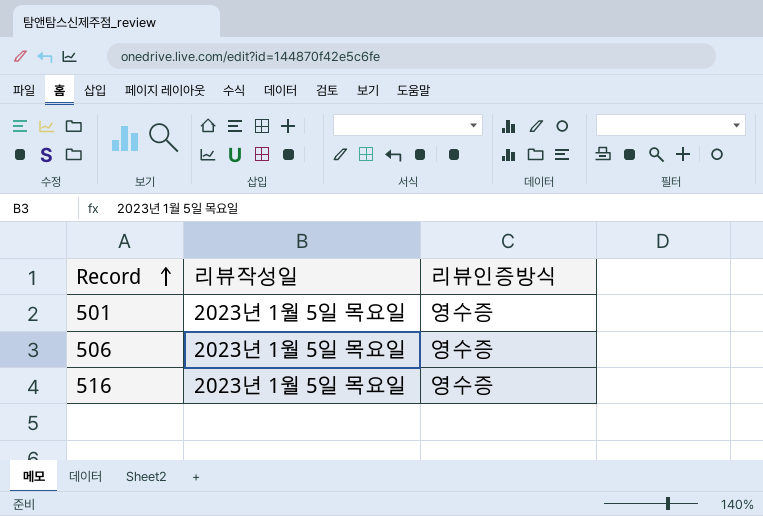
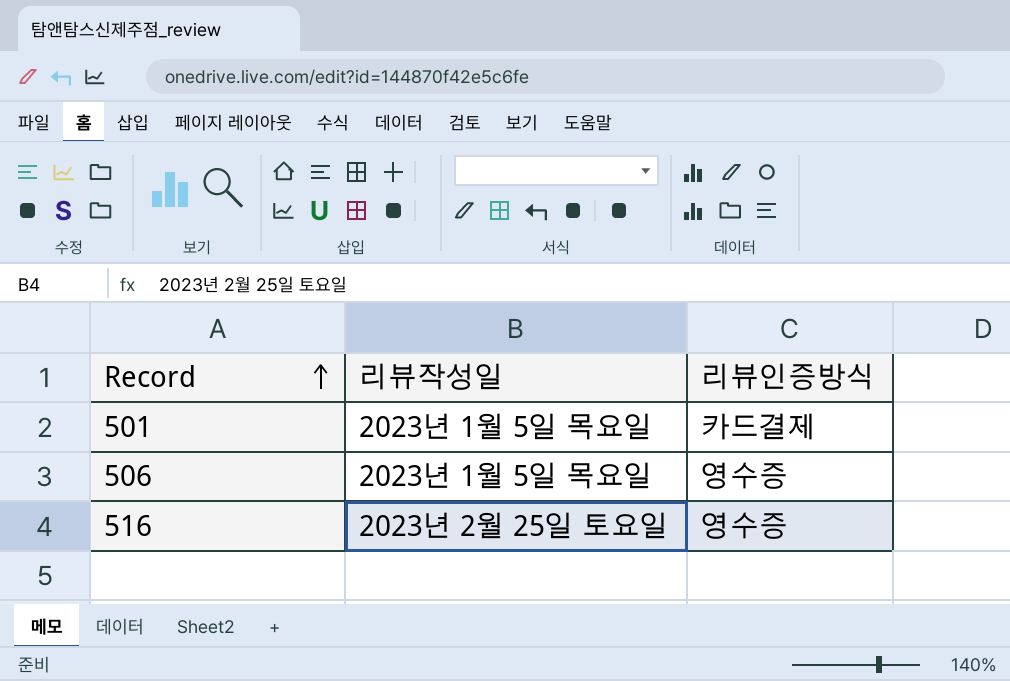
501 | 리뷰인증방식: 영수증 -> 카드결제
516 | 리뷰작성일: 2023년 1월 5일 목요일 -> 2023년 2월 25일 토요일

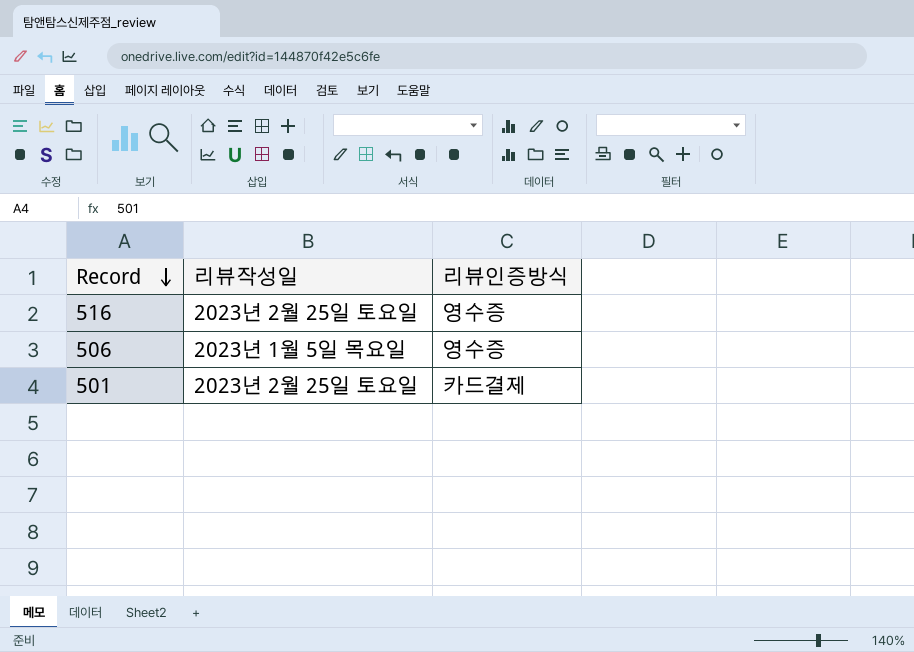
row order: Record ascending -> Record descending
501 | 리뷰작성일: 2023년 1월 5일 목요일 -> 2023년 2월 25일 토요일

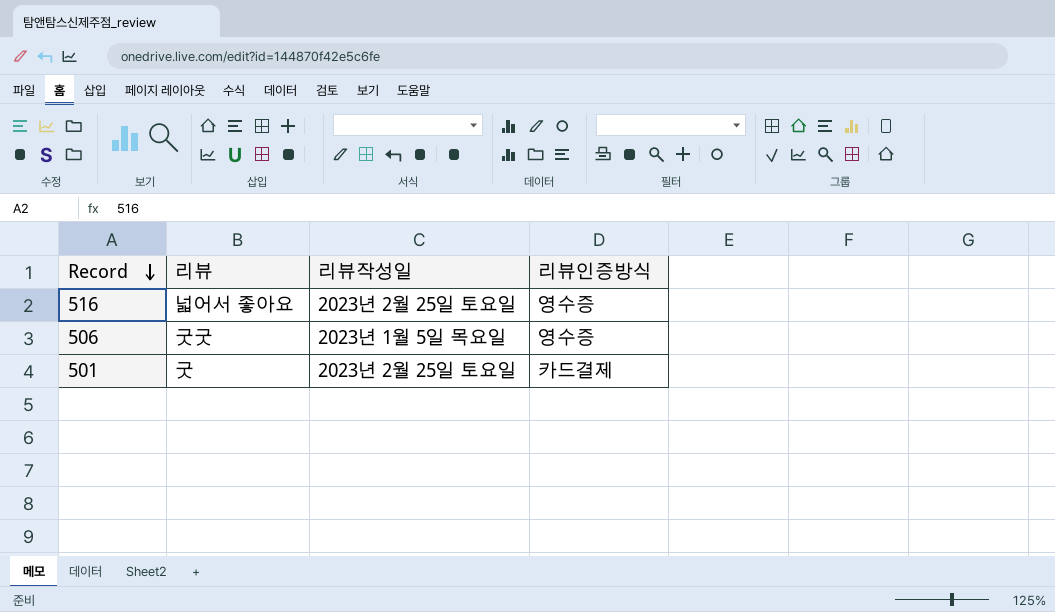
column 리뷰 | position: none -> 2

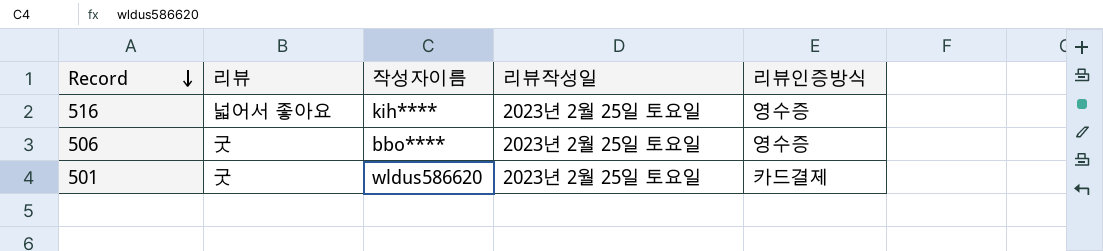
column 작성자이름 | position: none -> 3
506 | 리뷰: 굿굿 -> 굿
506 | 리뷰작성일: 2023년 1월 5일 목요일 -> 2023년 2월 25일 토요일

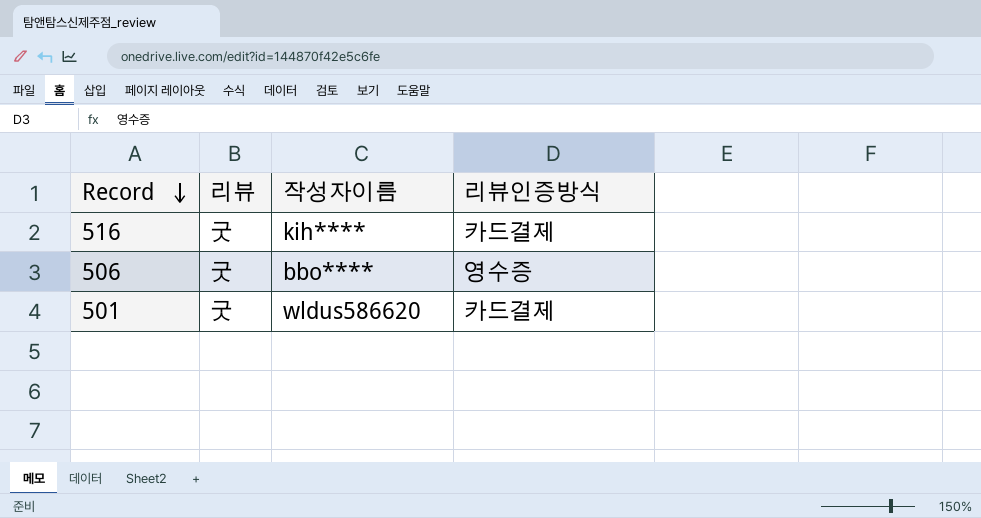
column 리뷰작성일 | position: 4 -> none
516 | 리뷰: 넓어서 좋아요 -> 굿
516 | 리뷰인증방식: 영수증 -> 카드결제

